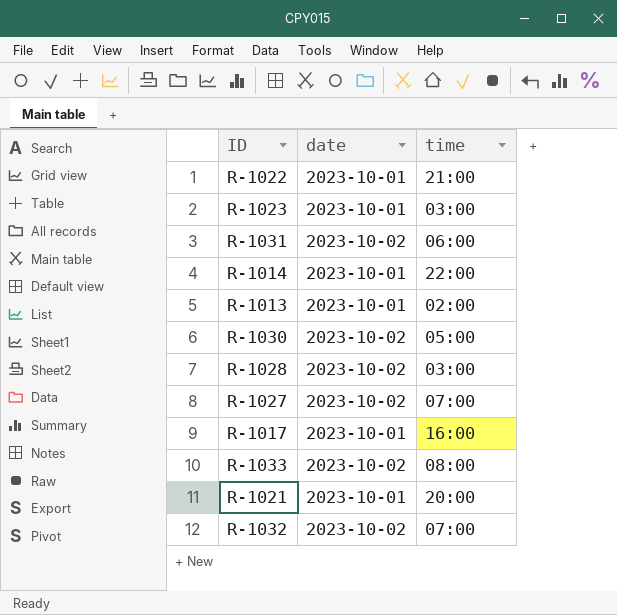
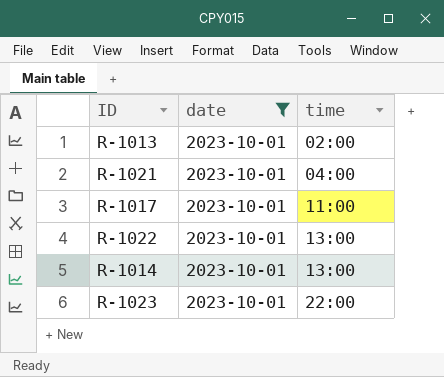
filter: none -> date = 2023-10-01
row order: none -> time ascending
R-1021 | time: 20:00 -> 04:00
R-1017 | time: 16:00 -> 11:00
R-1022 | time: 21:00 -> 13:00
R-1014 | time: 22:00 -> 13:00
R-1023 | time: 03:00 -> 22:00

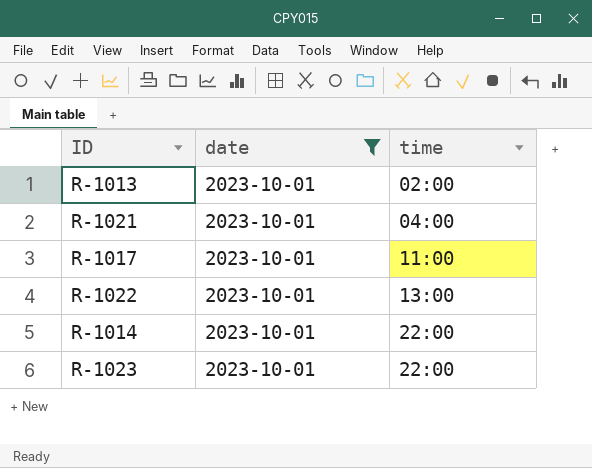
R-1014 | time: 13:00 -> 22:00

